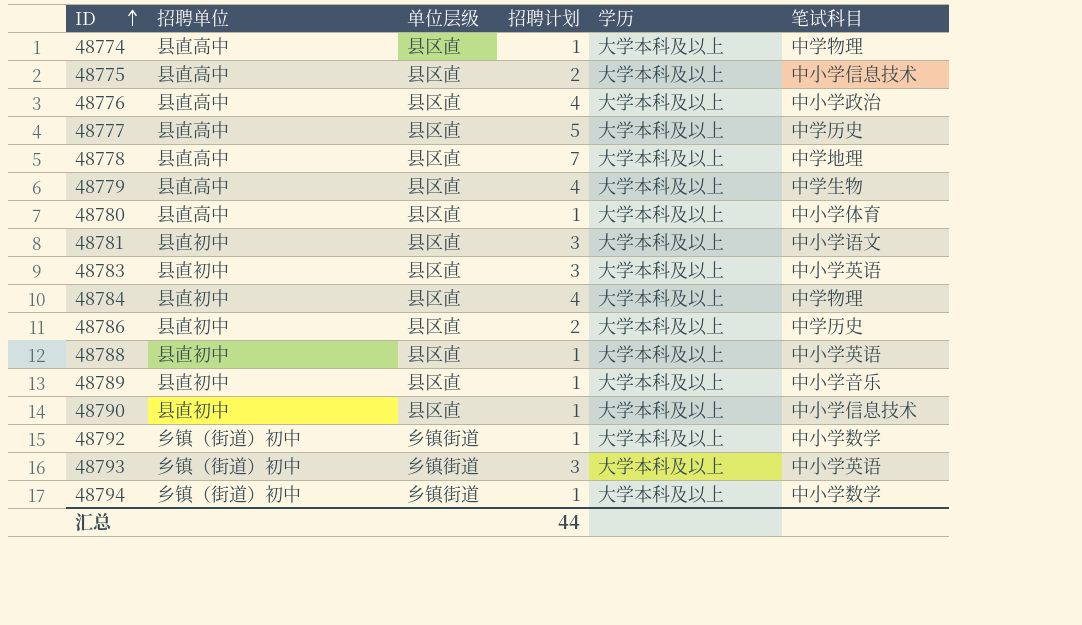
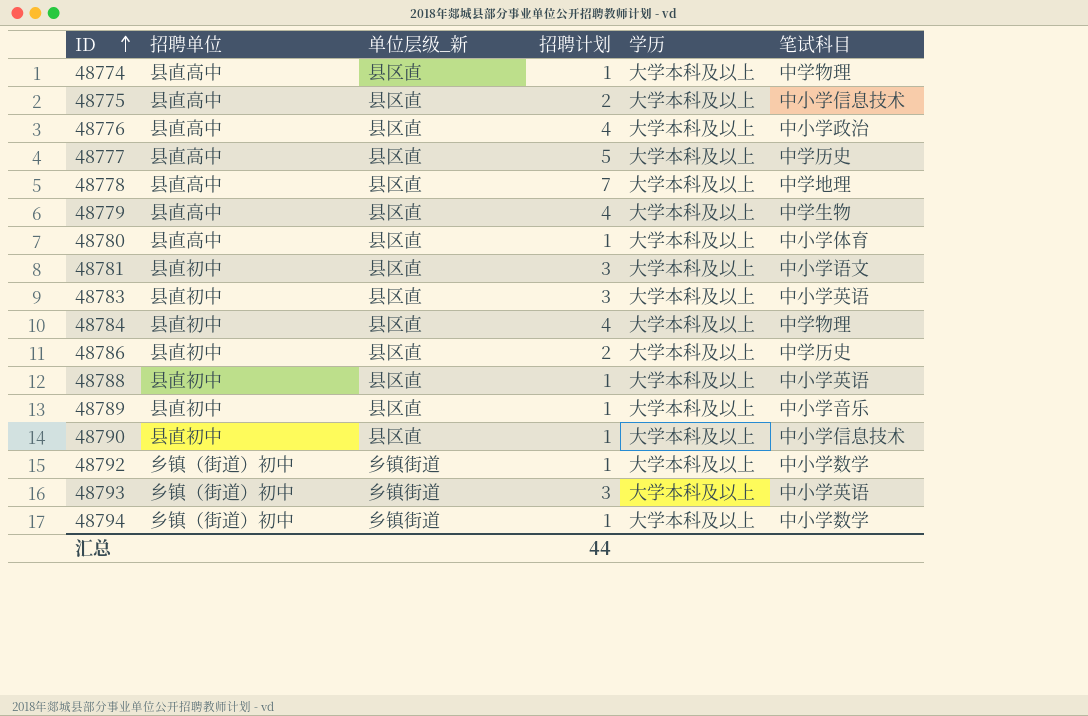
column name: 单位层级 -> 单位层级_新

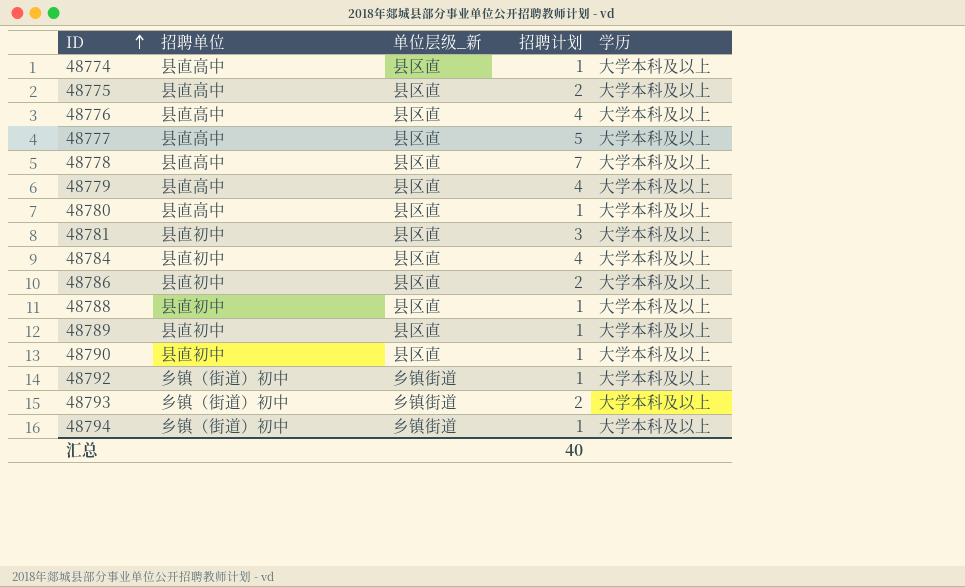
column 笔试科目 | position: 6 -> none
row 48783: 县直初中 | 县区直 | 3 | 大学本科及以上 | 中小学英语 -> none
48793 | 招聘计划: 3 -> 2
汇总 | 招聘计划: 44 -> 40

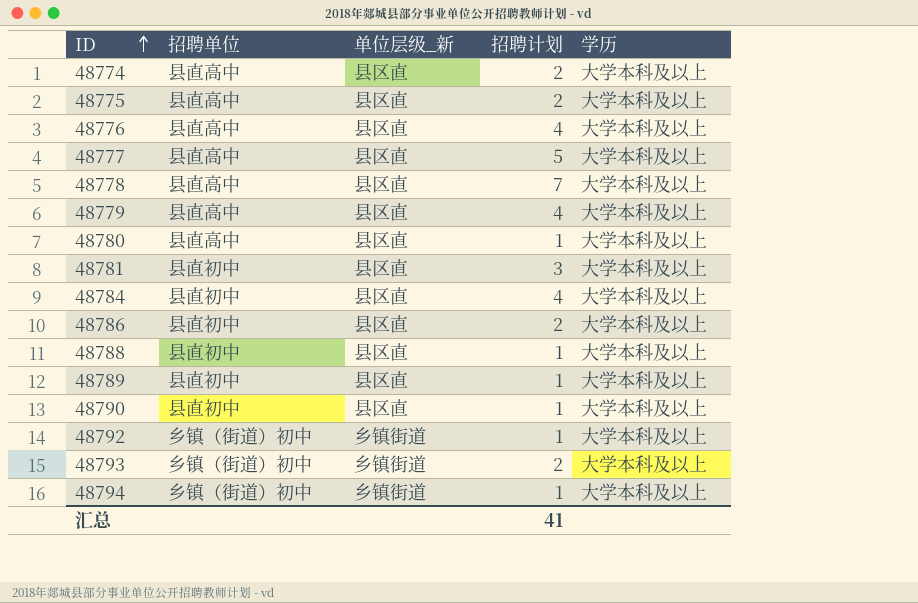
48774 | 招聘计划: 1 -> 2
汇总 | 招聘计划: 40 -> 41

